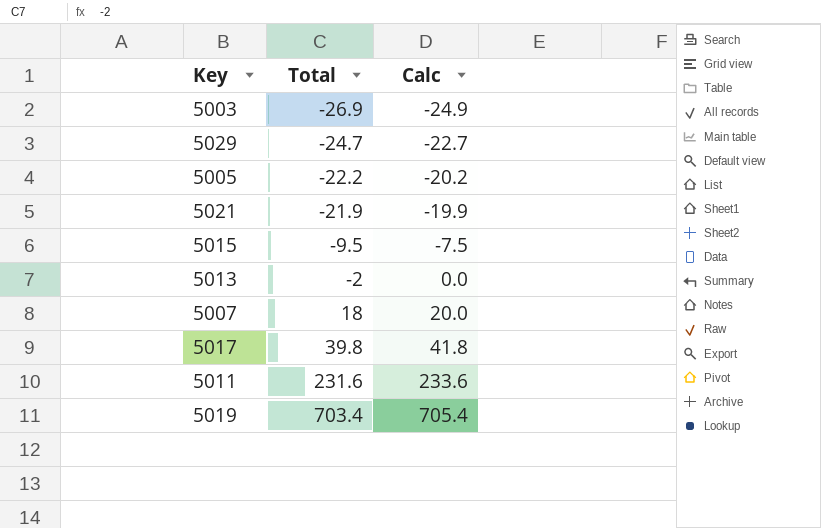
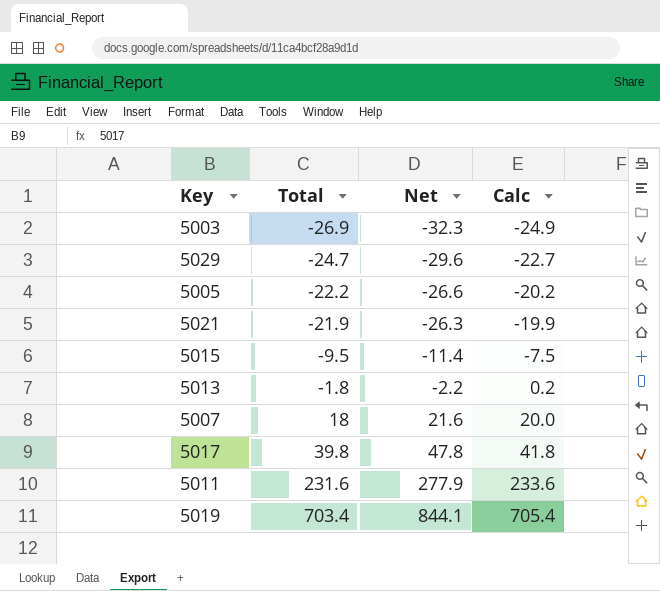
column Net | formula: none -> [Total] * 1.2
5013 | Total: -2 -> -1.8
5013 | Calc: 0.0 -> 0.2

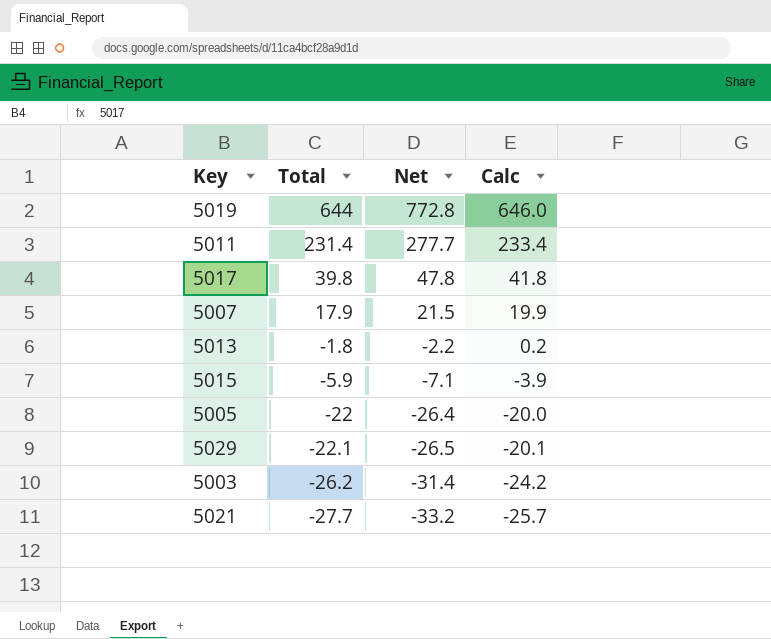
row order: Total ascending -> Total descending
5019 | Total: 703.4 -> 644
5019 | Net: 844.1 -> 772.8
5019 | Calc: 705.4 -> 646.0
5011 | Total: 231.6 -> 231.4
5011 | Net: 277.9 -> 277.7
5011 | Calc: 233.6 -> 233.4
5007 | Total: 18 -> 17.9
5007 | Net: 21.6 -> 21.5
5007 | Calc: 20.0 -> 19.9
5015 | Total: -9.5 -> -5.9
5015 | Net: -11.4 -> -7.1
5015 | Calc: -7.5 -> -3.9
5005 | Total: -22.2 -> -22
5005 | Net: -26.6 -> -26.4
5005 | Calc: -20.2 -> -20.0
5029 | Total: -24.7 -> -22.1
5029 | Net: -29.6 -> -26.5
5029 | Calc: -22.7 -> -20.1
5003 | Total: -26.9 -> -26.2
5003 | Net: -32.3 -> -31.4
5003 | Calc: -24.9 -> -24.2
5021 | Total: -21.9 -> -27.7
5021 | Net: -26.3 -> -33.2
5021 | Calc: -19.9 -> -25.7

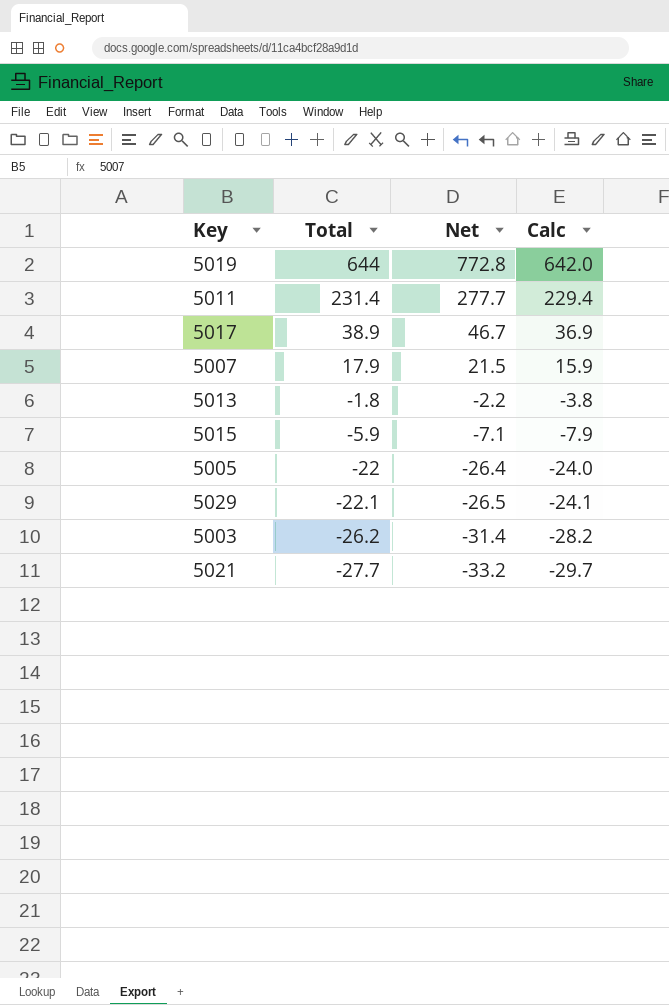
column Calc | formula: [Total] + 2 -> [Total] - 2
5017 | Total: 39.8 -> 38.9
5017 | Net: 47.8 -> 46.7

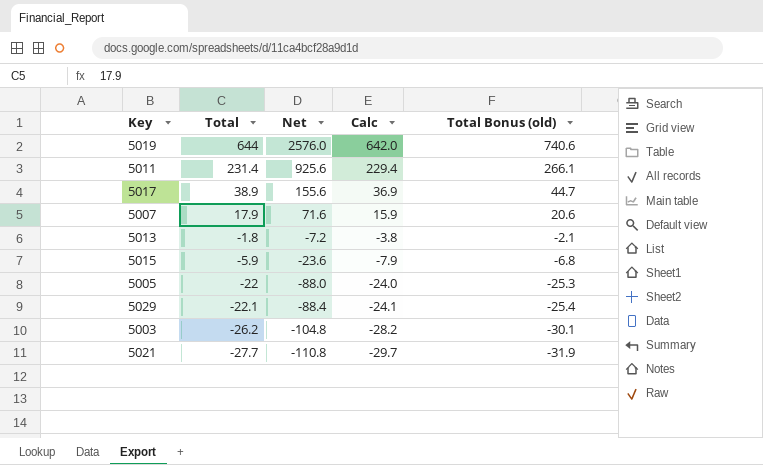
column Net | formula: [Total] * 1.2 -> [Total] * 4
column Total Bonus (old) | formula: none -> [Total] * 1.15

